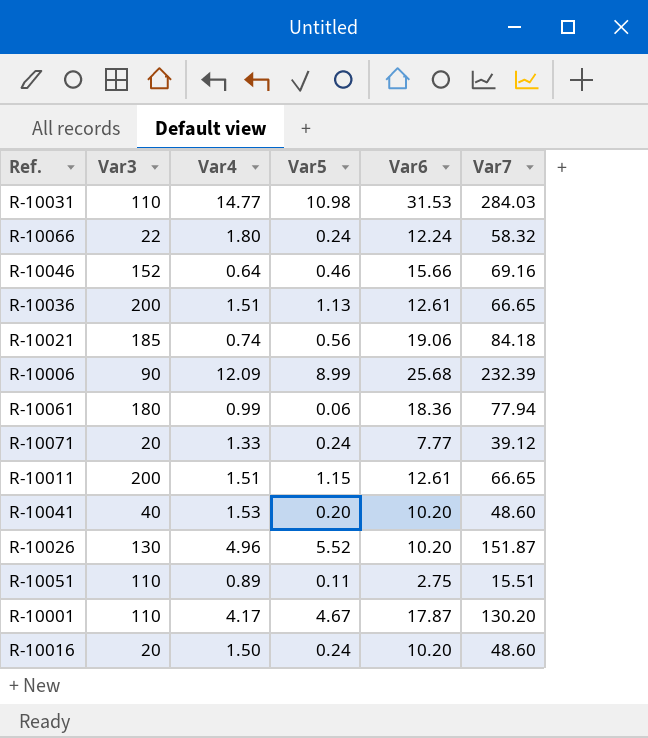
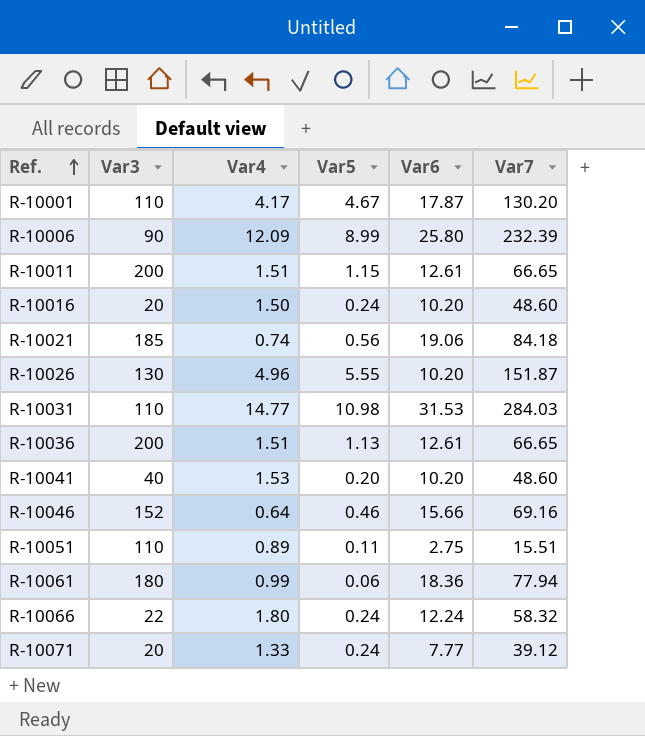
row order: none -> Ref. ascending
R-10006 | Var6: 25.68 -> 25.80
R-10026 | Var5: 5.52 -> 5.55

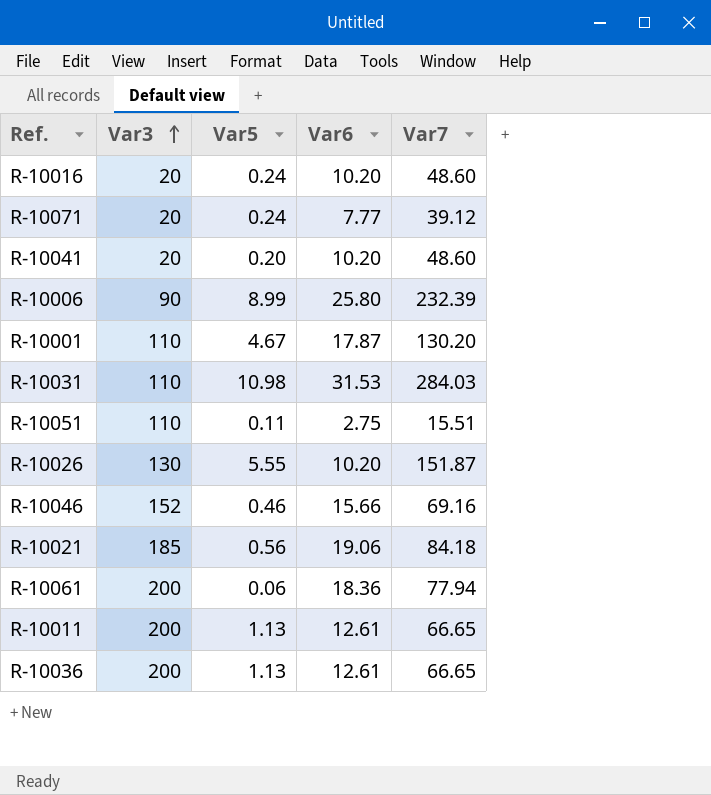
row order: Ref. ascending -> Var3 ascending
column Var4 | position: 3 -> none
row R-10066: 22 | 1.80 | 0.24 | 12.24 | 58.32 -> none
R-10041 | Var3: 40 -> 20
R-10061 | Var3: 180 -> 200
R-10011 | Var5: 1.15 -> 1.13

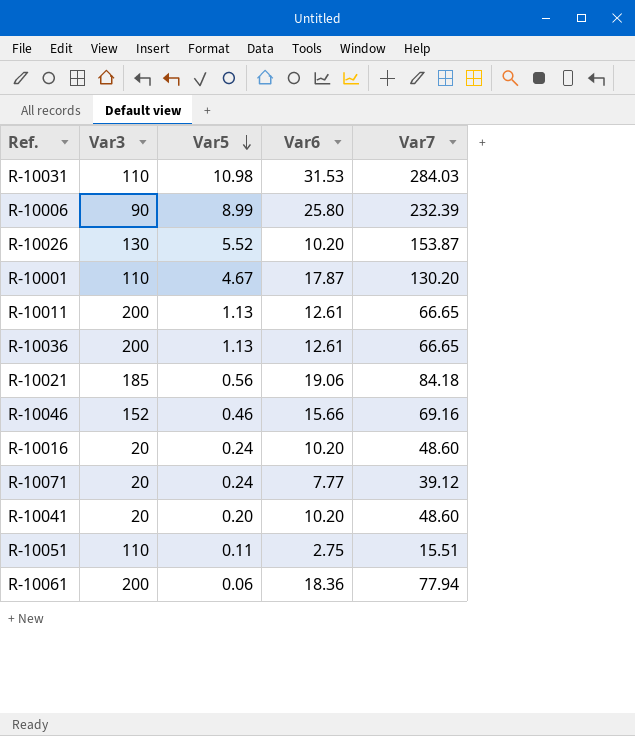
row order: Var3 ascending -> Var5 descending
R-10026 | Var5: 5.55 -> 5.52
R-10026 | Var7: 151.87 -> 153.87

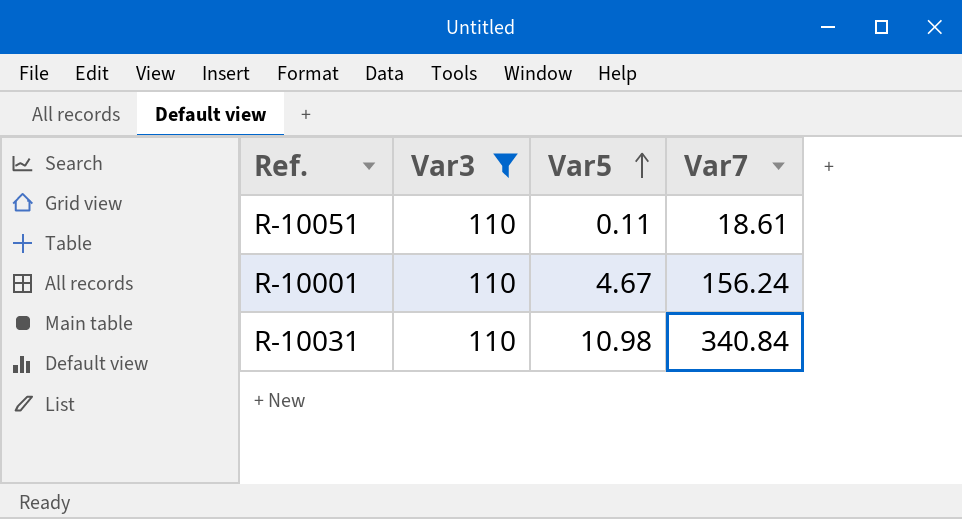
filter: none -> Var3 = 110
row order: Var5 descending -> Var5 ascending
column Var6 | position: 4 -> none
R-10051 | Var7: 15.51 -> 18.61
R-10001 | Var7: 130.20 -> 156.24
R-10031 | Var7: 284.03 -> 340.84

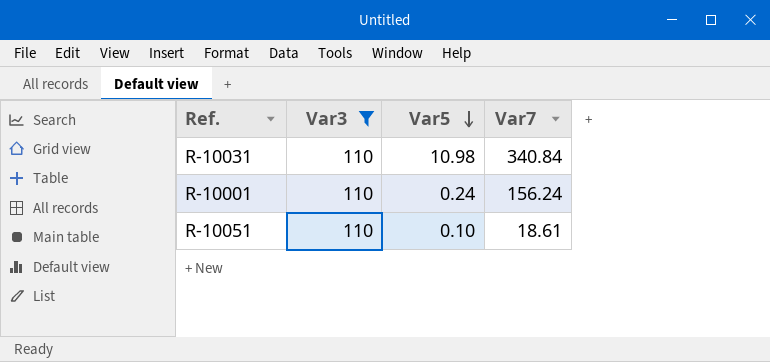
row order: Var5 ascending -> Var5 descending
R-10001 | Var5: 4.67 -> 0.24
R-10051 | Var5: 0.11 -> 0.10

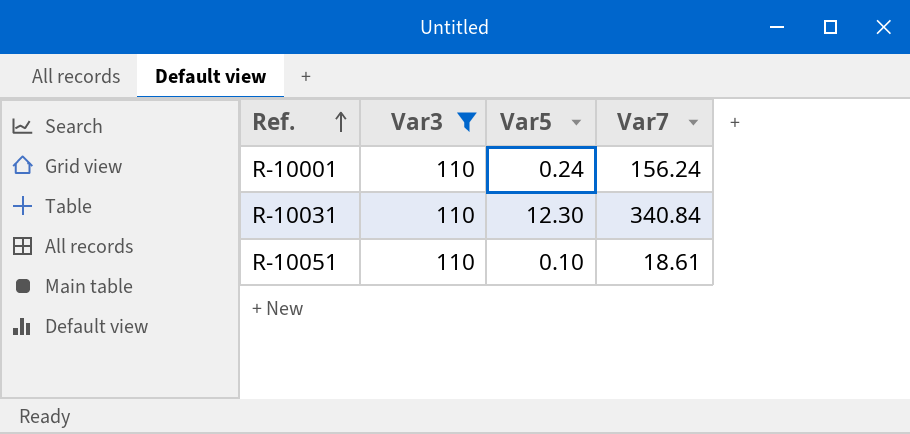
row order: Var5 descending -> Ref. ascending
R-10031 | Var5: 10.98 -> 12.30

